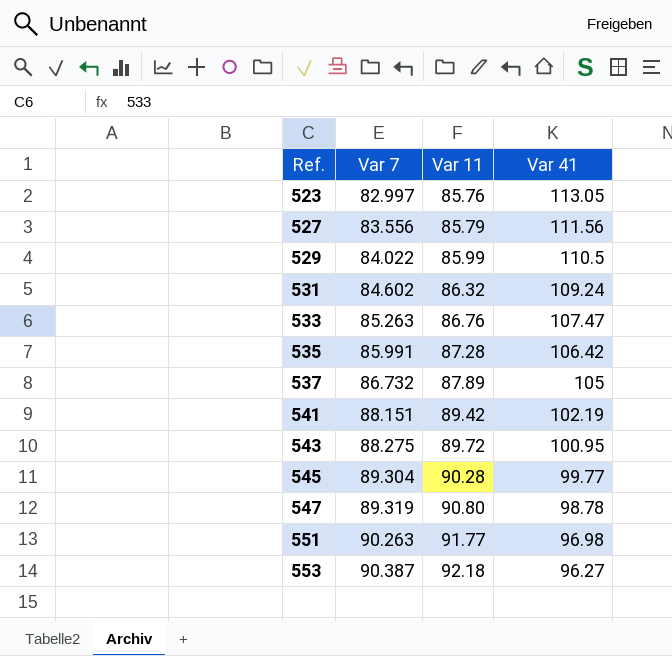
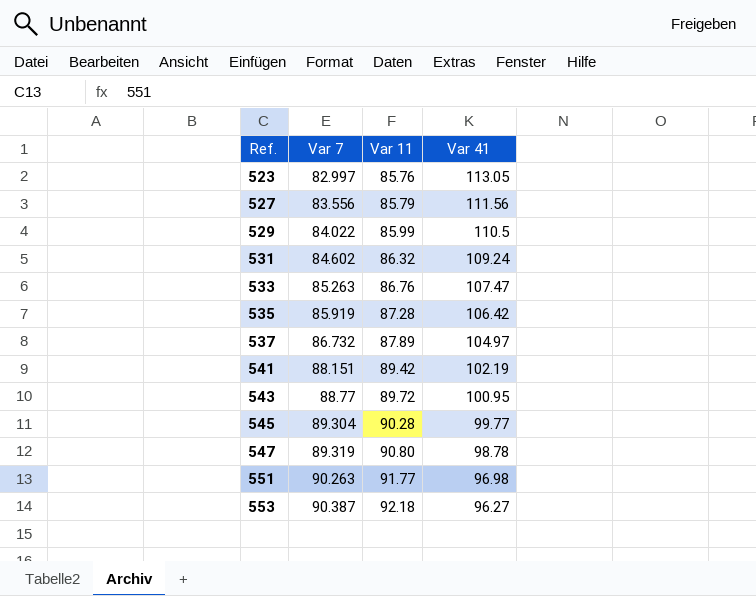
535 | Var 7: 85.991 -> 85.919
537 | Var 41: 105 -> 104.97
543 | Var 7: 88.275 -> 88.77

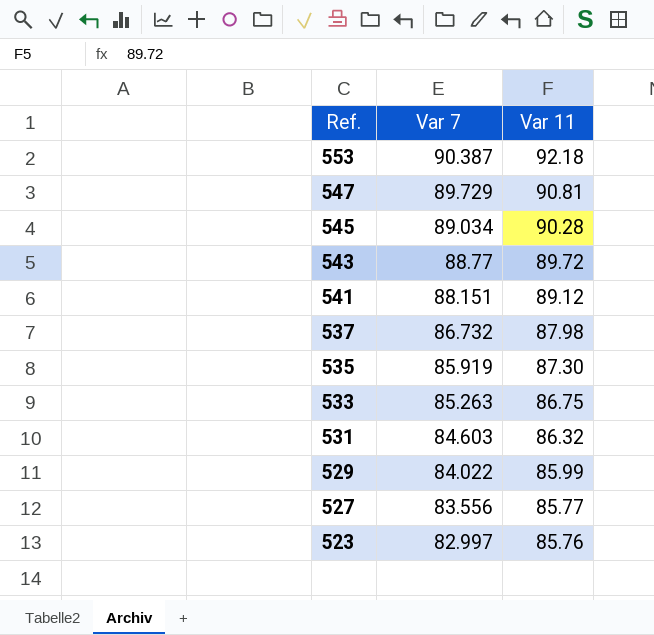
row order: Ref. ascending -> Ref. descending
column Var 41 | position: 4 -> none
row 551: 90.263 | 91.77 | 96.98 -> none
547 | Var 7: 89.319 -> 89.729
547 | Var 11: 90.80 -> 90.81
545 | Var 7: 89.304 -> 89.034
541 | Var 11: 89.42 -> 89.12
537 | Var 11: 87.89 -> 87.98
535 | Var 11: 87.28 -> 87.30
533 | Var 11: 86.76 -> 86.75
531 | Var 7: 84.602 -> 84.603
527 | Var 11: 85.79 -> 85.77

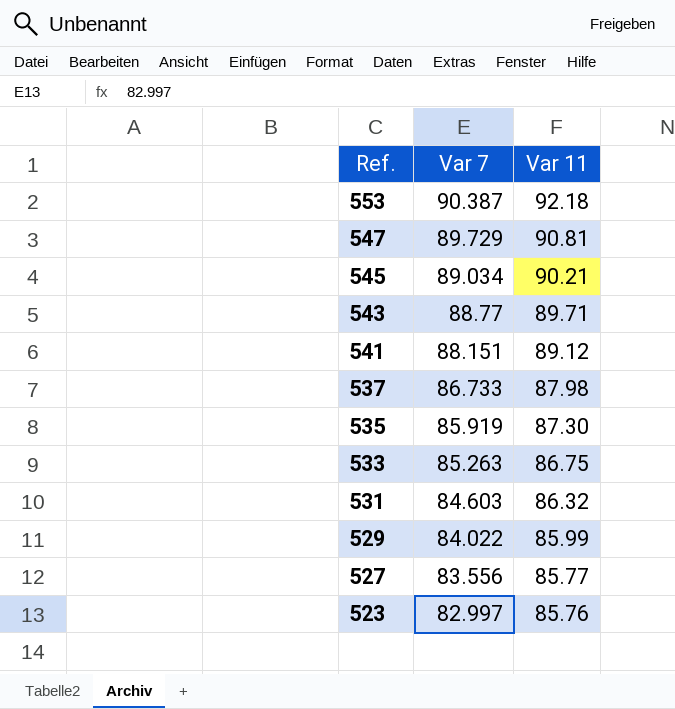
545 | Var 11: 90.28 -> 90.21
543 | Var 11: 89.72 -> 89.71
537 | Var 7: 86.732 -> 86.733

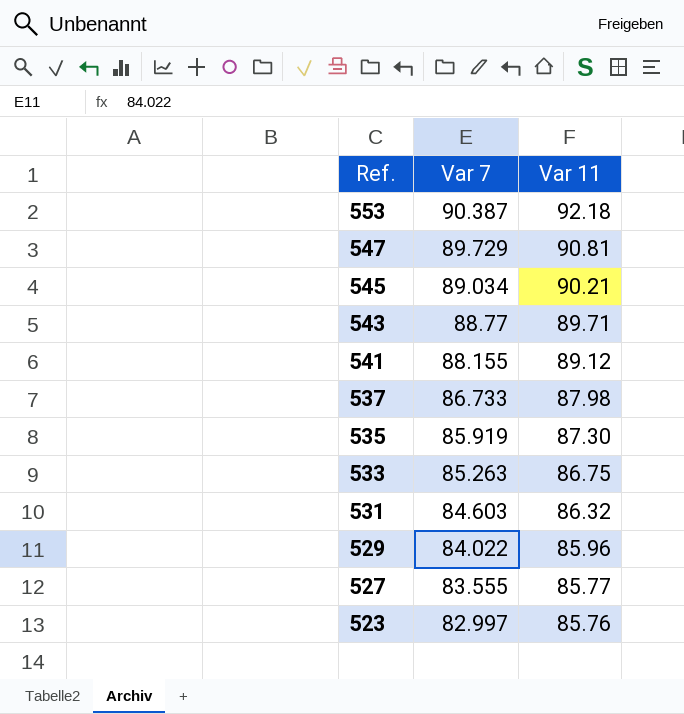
541 | Var 7: 88.151 -> 88.155
529 | Var 11: 85.99 -> 85.96
527 | Var 7: 83.556 -> 83.555

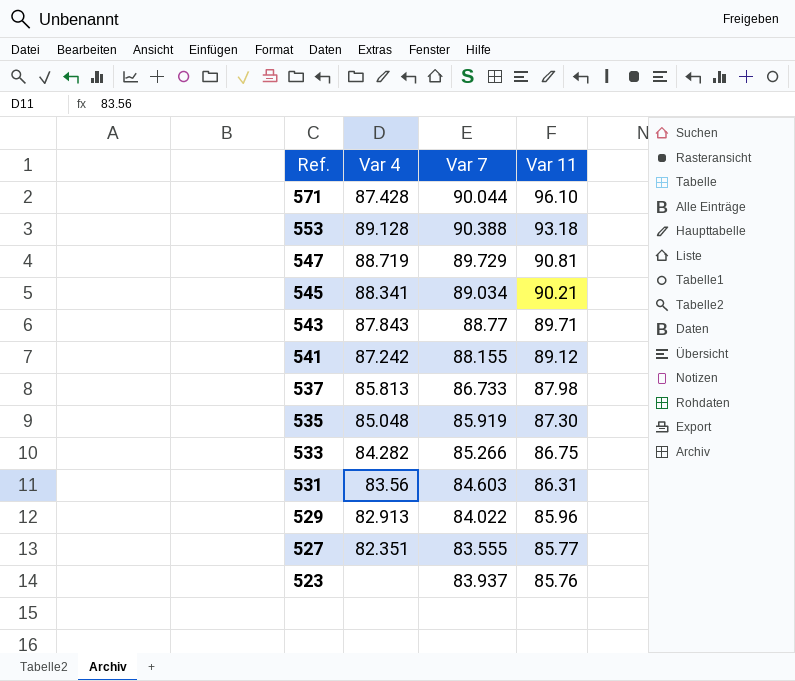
column Var 4 | position: none -> 2
row 571: none -> 87.428 | 90.044 | 96.10
553 | Var 7: 90.387 -> 90.388
553 | Var 11: 92.18 -> 93.18
533 | Var 7: 85.263 -> 85.266
531 | Var 11: 86.32 -> 86.31
523 | Var 7: 82.997 -> 83.937

